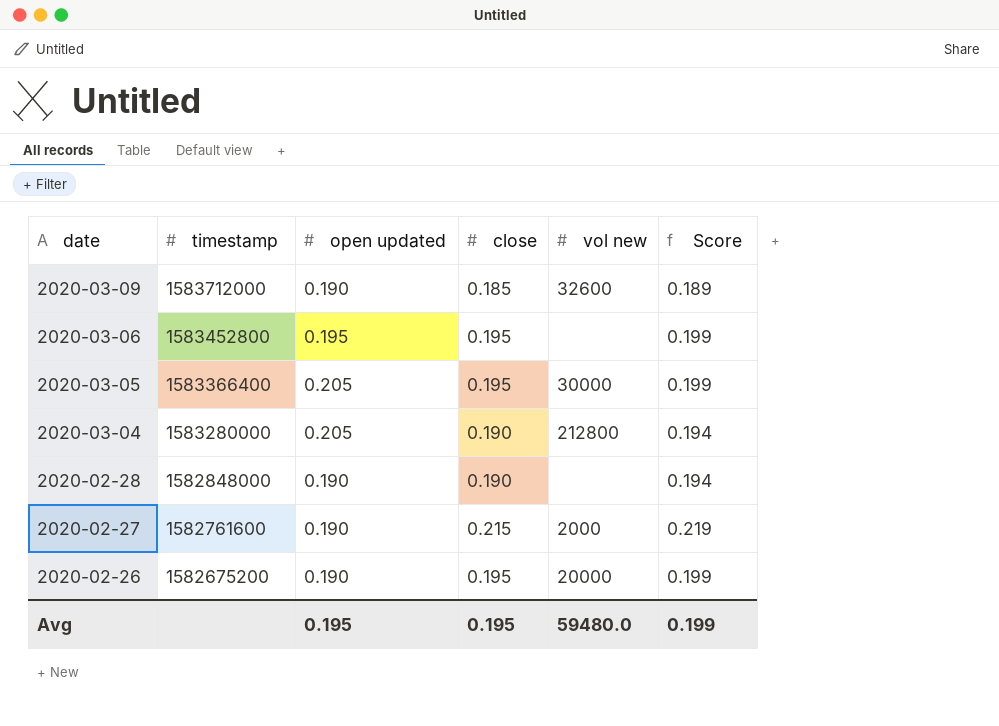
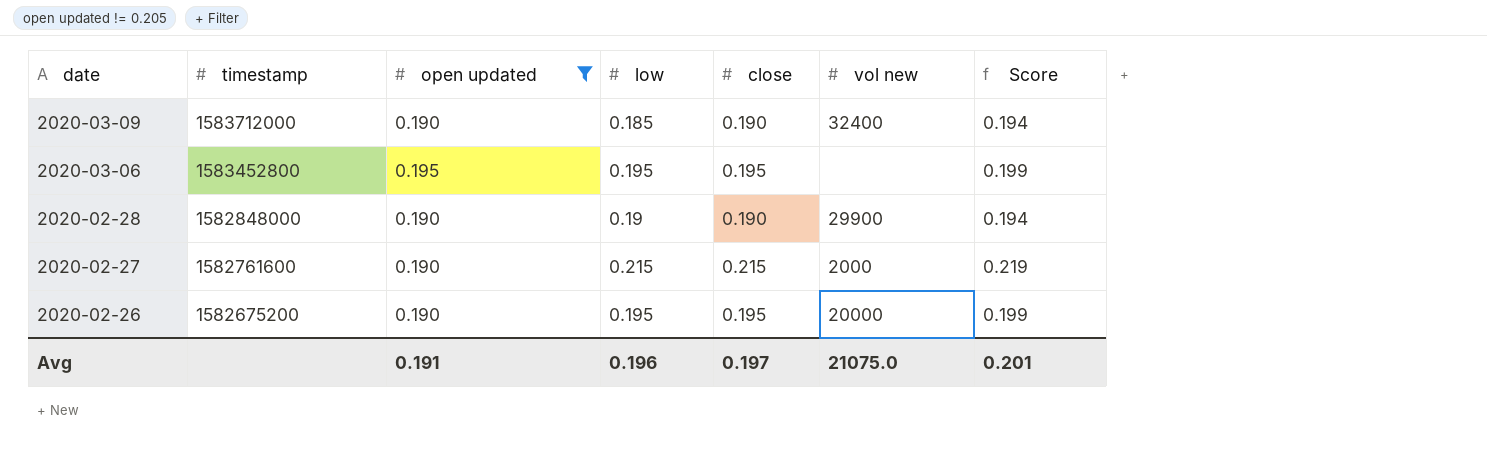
filter: none -> open updated != 0.205
column low | position: none -> 4
2020-03-09 | close: 0.185 -> 0.190
2020-03-09 | vol new: 32600 -> 32400
2020-03-09 | Score: 0.189 -> 0.194
2020-02-28 | vol new: none -> 29900
Avg | open updated: 0.195 -> 0.191
Avg | close: 0.195 -> 0.197
Avg | vol new: 59480.0 -> 21075.0
Avg | Score: 0.199 -> 0.201

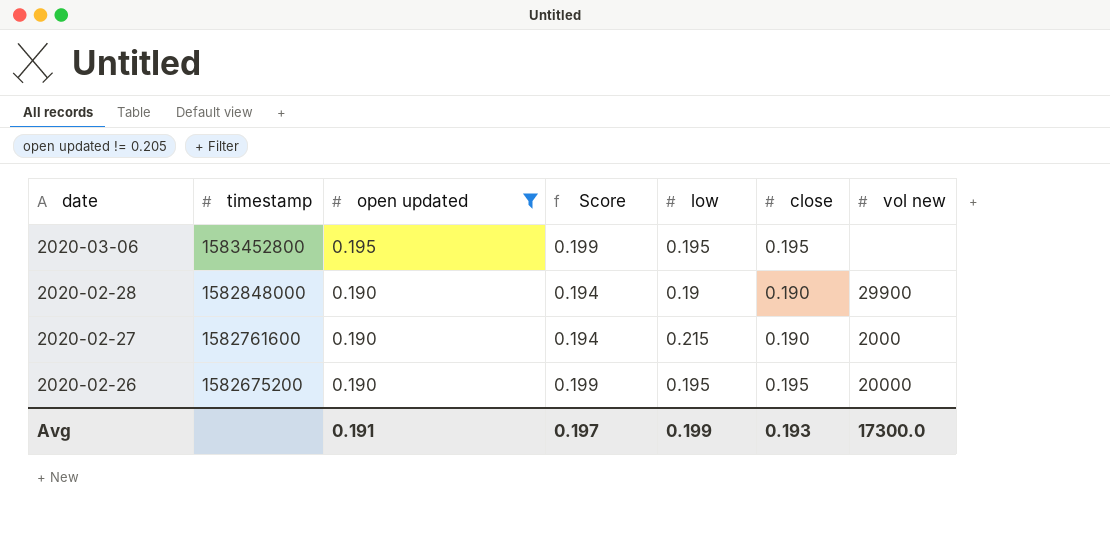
column Score | position: 7 -> 4
row 2020-03-09: 1583712000 | 0.190 | 0.185 | 0.190 | 32400 | 0.194 -> none
2020-02-27 | Score: 0.219 -> 0.194
2020-02-27 | close: 0.215 -> 0.190
Avg | Score: 0.201 -> 0.197
Avg | low: 0.196 -> 0.199
Avg | close: 0.197 -> 0.193
Avg | vol new: 21075.0 -> 17300.0

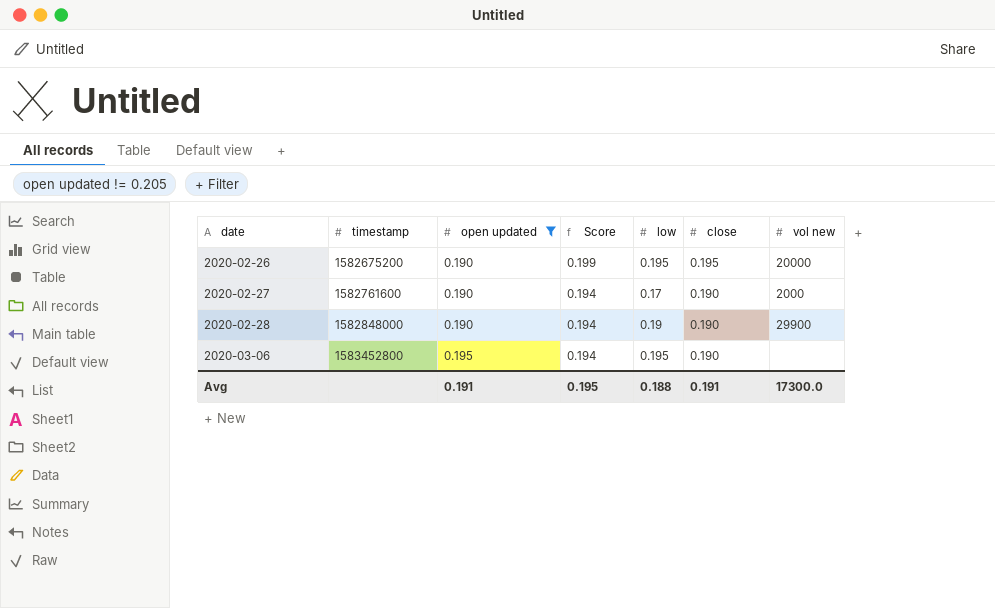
row order: date descending -> date ascending
2020-02-27 | low: 0.215 -> 0.17
2020-03-06 | Score: 0.199 -> 0.194
2020-03-06 | close: 0.195 -> 0.190
Avg | Score: 0.197 -> 0.195
Avg | low: 0.199 -> 0.188
Avg | close: 0.193 -> 0.191

